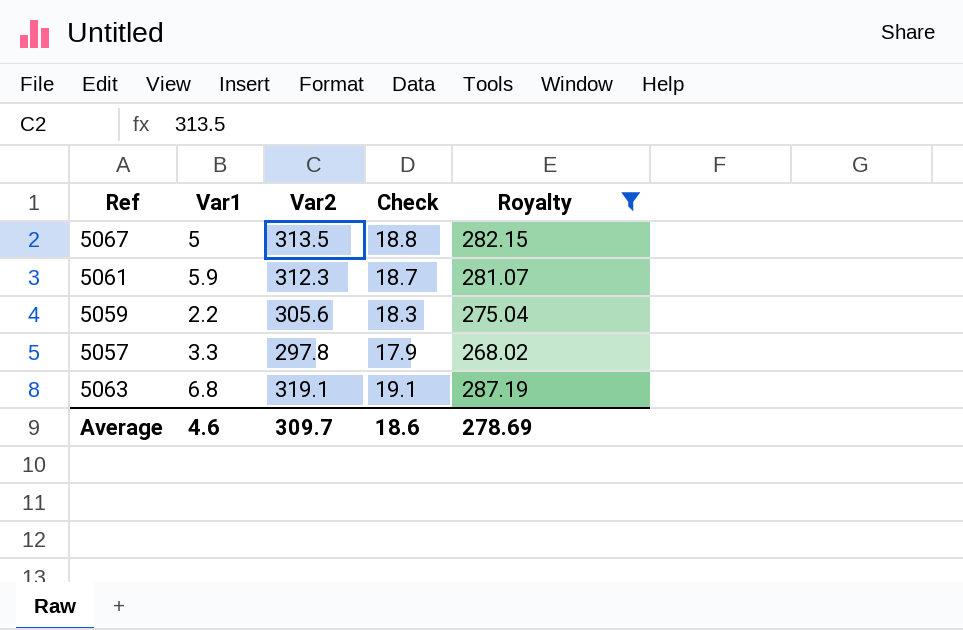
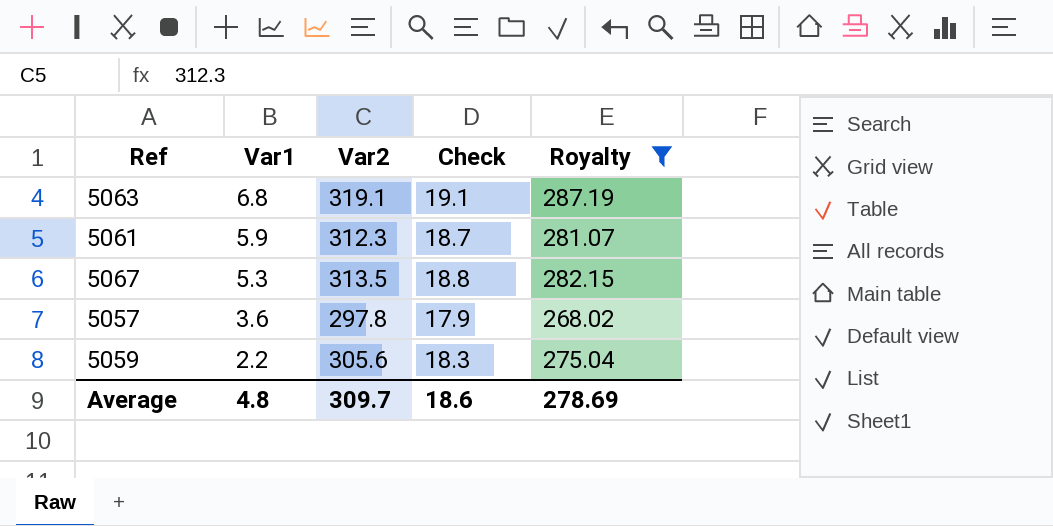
row order: none -> Var1 descending
5067 | Var1: 5 -> 5.3
5057 | Var1: 3.3 -> 3.6
Average | Var1: 4.6 -> 4.8

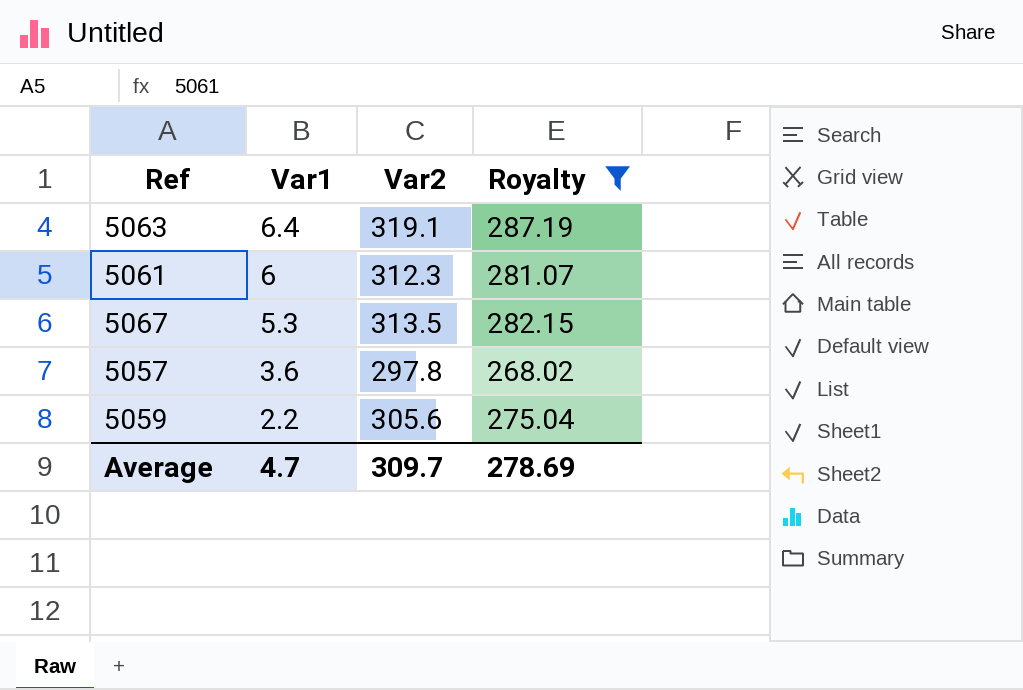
column Check | formula: [Var2] * 0.06 -> none
5063 | Var1: 6.8 -> 6.4
5061 | Var1: 5.9 -> 6
Average | Var1: 4.8 -> 4.7

